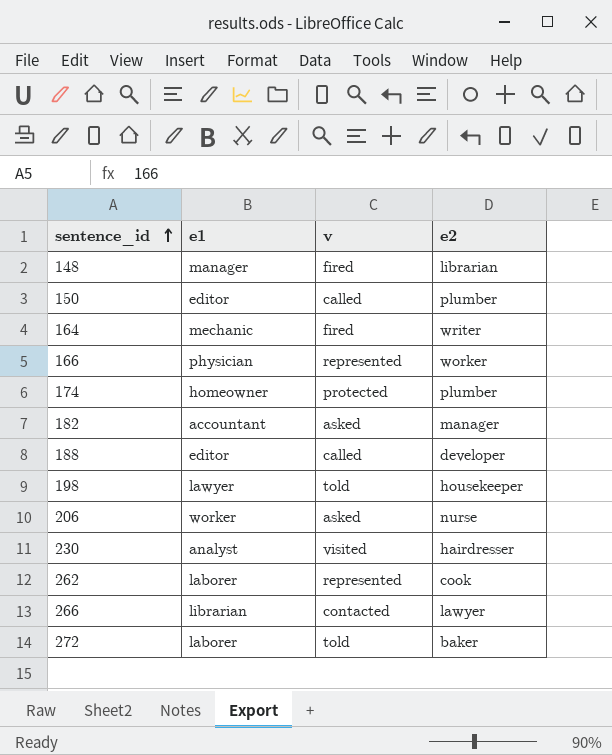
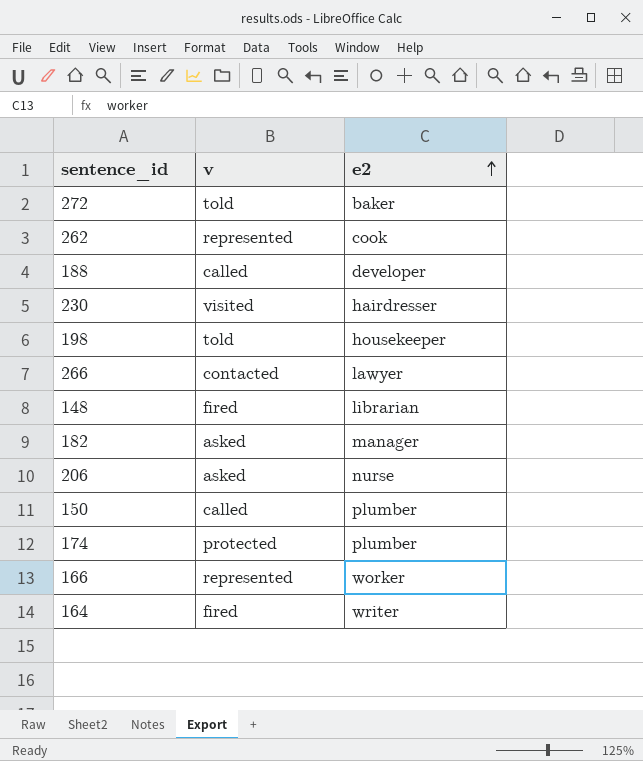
row order: sentence_id ascending -> e2 ascending
column e1 | position: 2 -> none

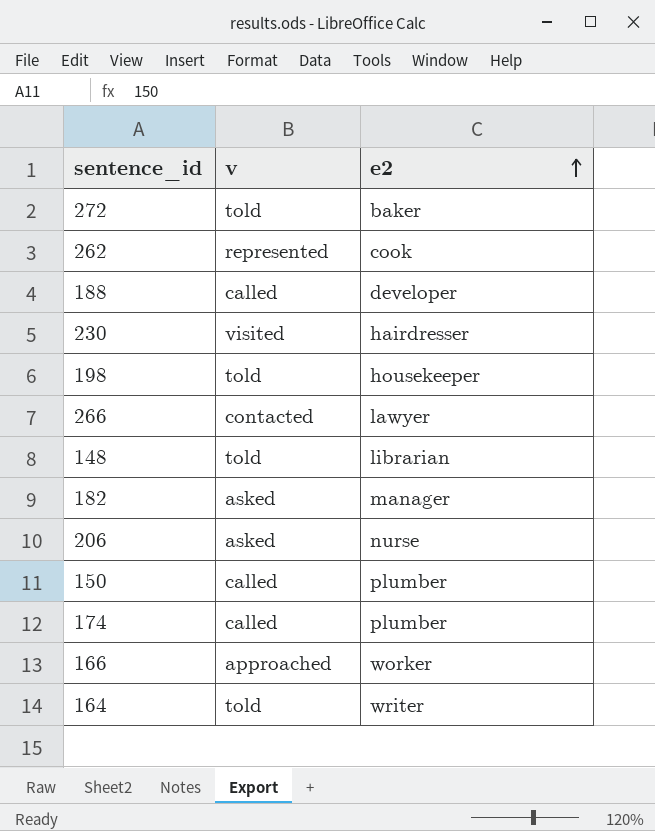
148 | v: fired -> told
174 | v: protected -> called
166 | v: represented -> approached
164 | v: fired -> told

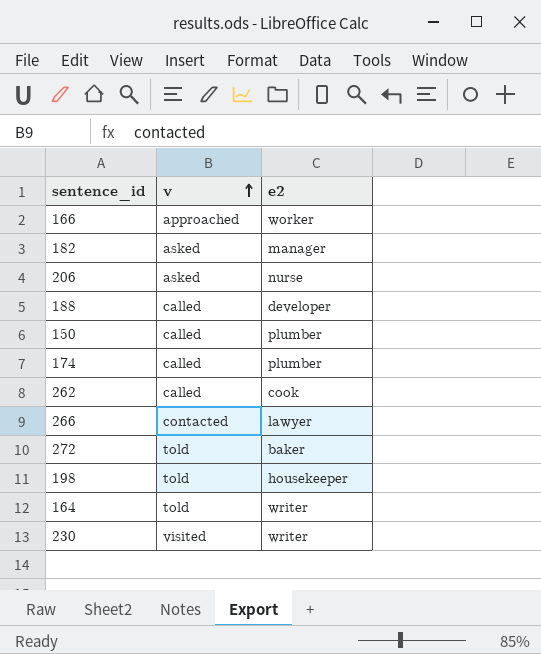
row order: e2 ascending -> v ascending
row 148: told | librarian -> none
262 | v: represented -> called
230 | e2: hairdresser -> writer

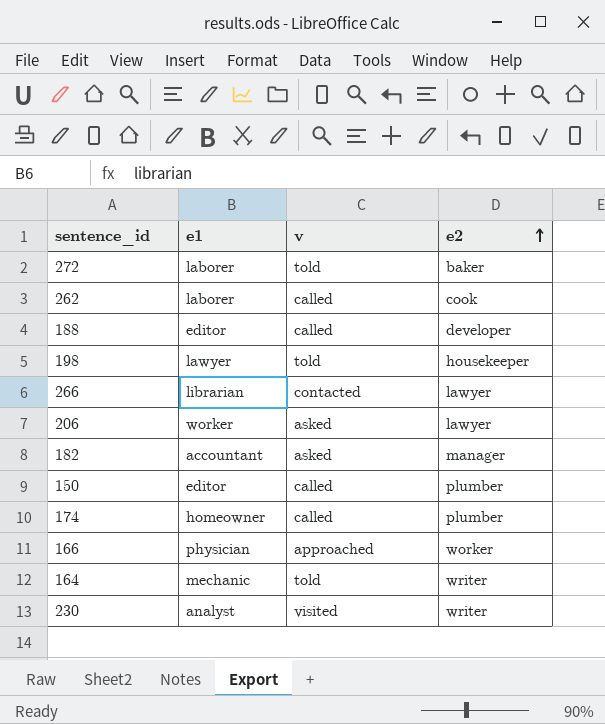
row order: v ascending -> e2 ascending
column e1 | position: none -> 2
206 | e2: nurse -> lawyer

